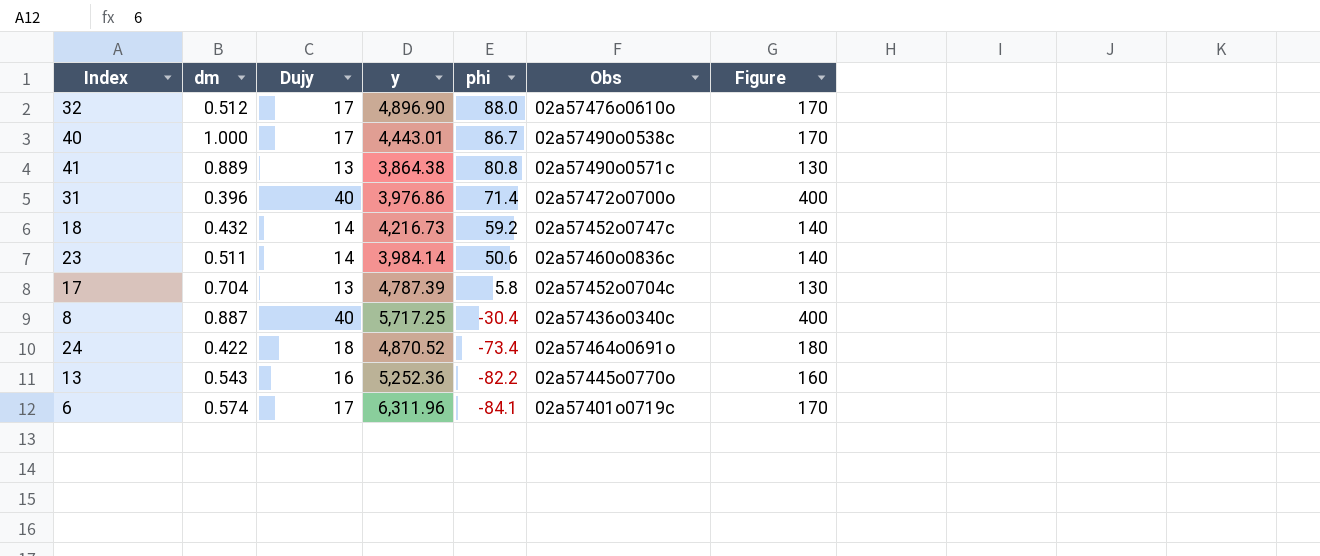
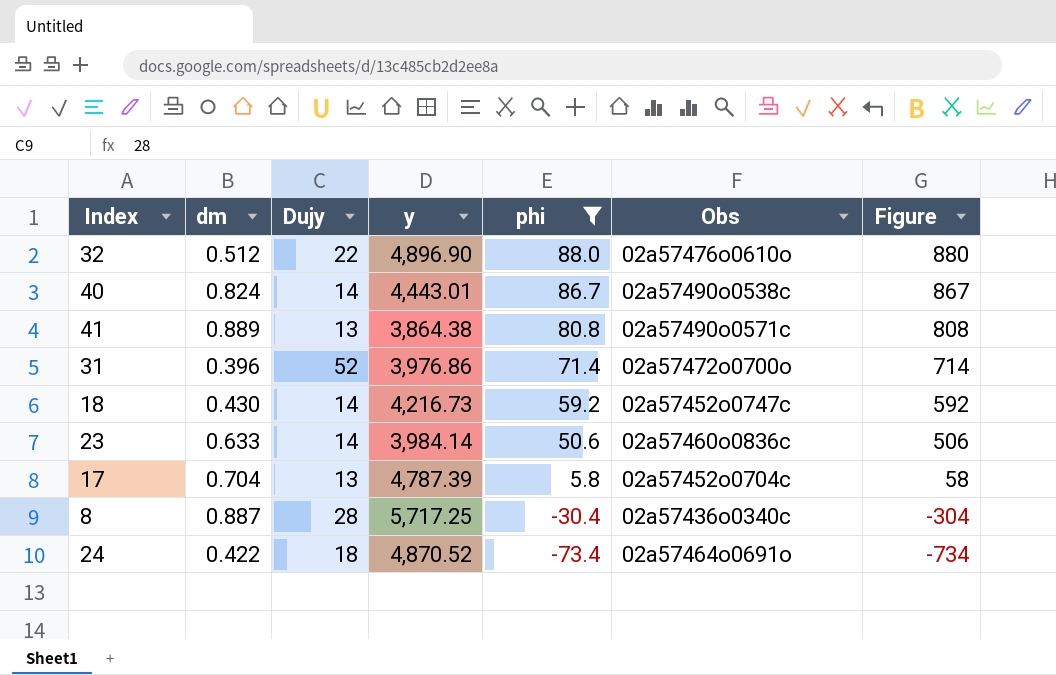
filter: none -> phi >= -73.4
column Figure | formula: [Dujy] * 10 -> [phi] * 10
32 | Dujy: 17 -> 22
40 | dm: 1.000 -> 0.824
40 | Dujy: 17 -> 14
31 | Dujy: 40 -> 52
18 | dm: 0.432 -> 0.430
23 | dm: 0.511 -> 0.633
8 | Dujy: 40 -> 28

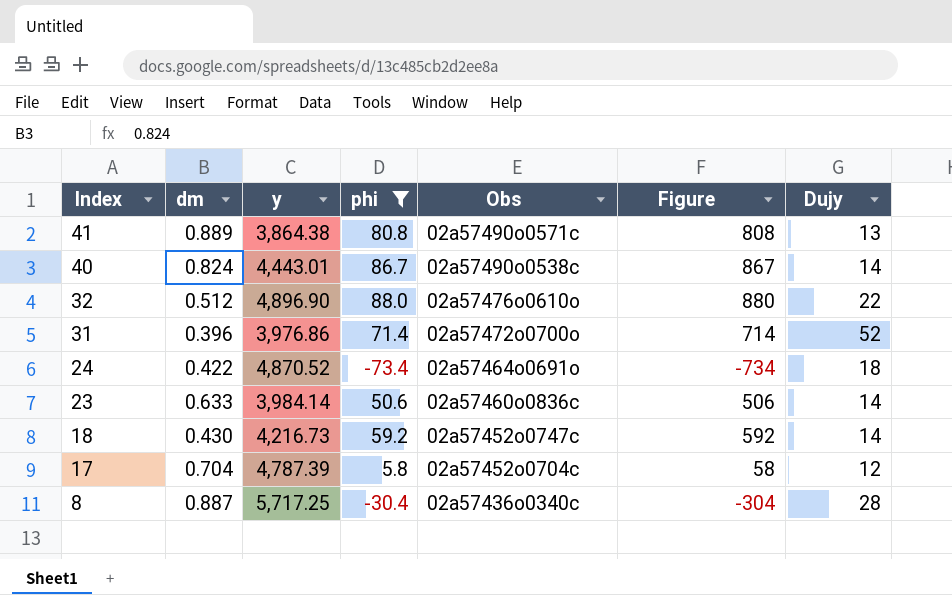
row order: phi descending -> Index descending
column Dujy | position: 3 -> 7
17 | Dujy: 13 -> 12

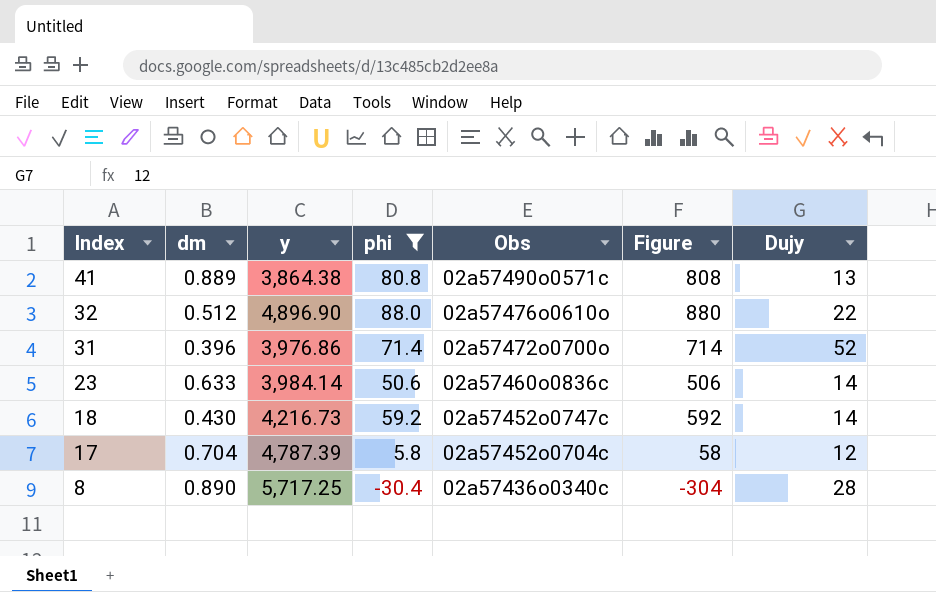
row 40: 0.824 | 4,443.01 | 86.7 | 02a57490o0538c | 867 | 14 -> none
row 24: 0.422 | 4,870.52 | -73.4 | 02a57464o0691o | -734 | 18 -> none
8 | dm: 0.887 -> 0.890

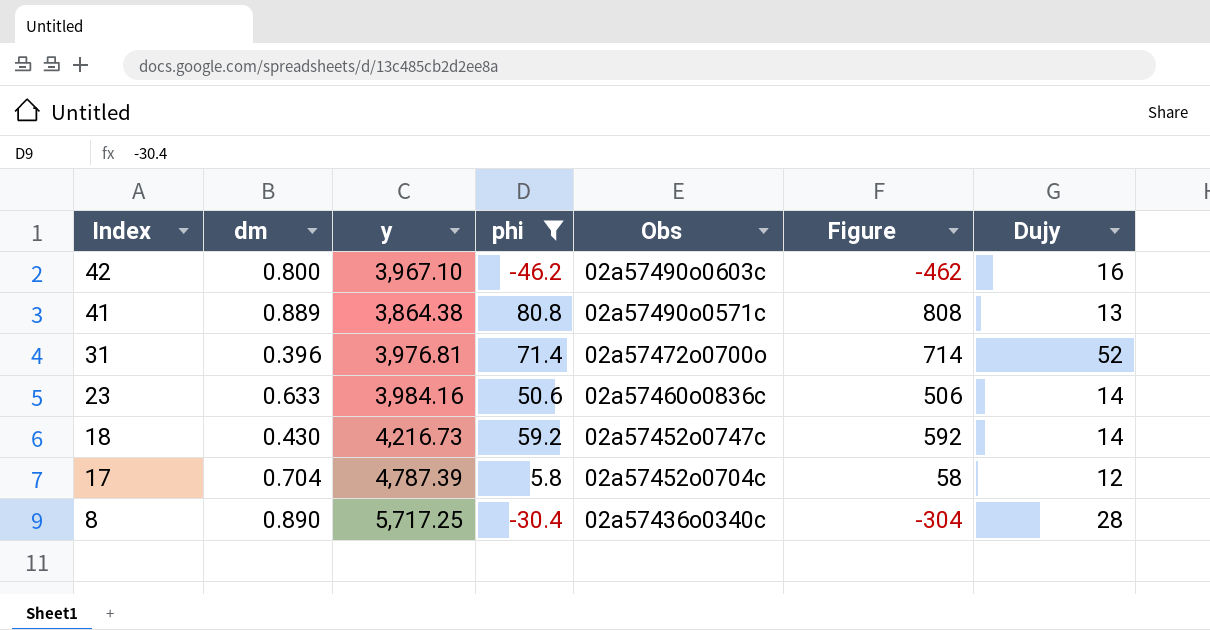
row 32: 0.512 | 4,896.90 | 88.0 | 02a57476o0610o | 880 | 22 -> none
row 42: none -> 0.800 | 3,967.10 | -46.2 | 02a57490o0603c | -462 | 16
31 | y: 3,976.86 -> 3,976.81
23 | y: 3,984.14 -> 3,984.16

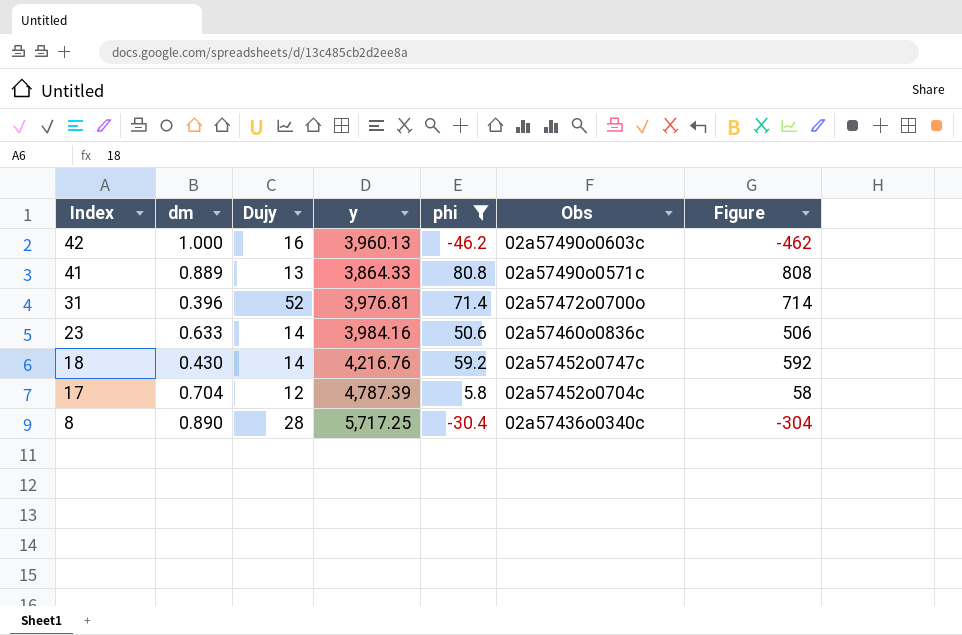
column Dujy | position: 7 -> 3
42 | dm: 0.800 -> 1.000
42 | y: 3,967.10 -> 3,960.13
41 | y: 3,864.38 -> 3,864.33
18 | y: 4,216.73 -> 4,216.76

